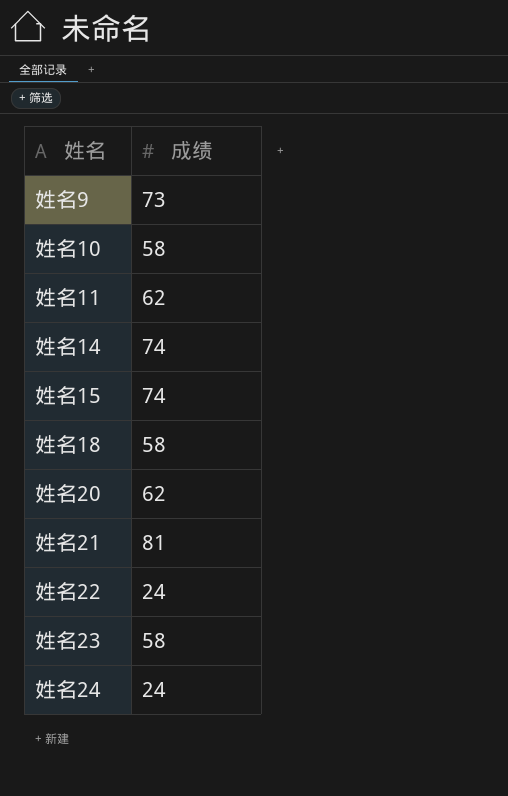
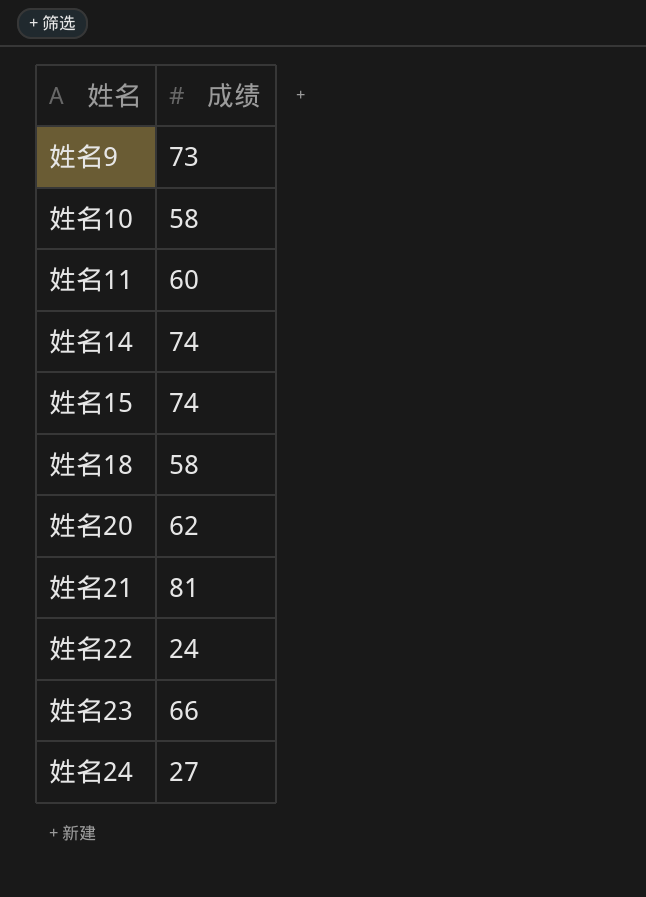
姓名11 | 成绩: 62 -> 60
姓名23 | 成绩: 58 -> 66
姓名24 | 成绩: 24 -> 27

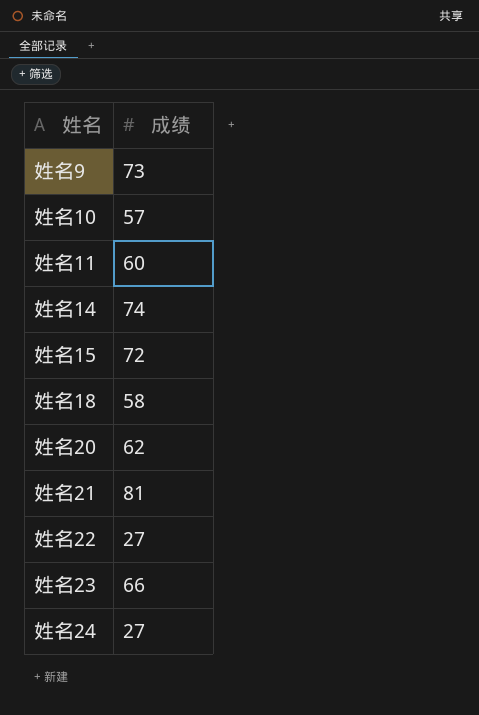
姓名10 | 成绩: 58 -> 57
姓名15 | 成绩: 74 -> 72
姓名22 | 成绩: 24 -> 27

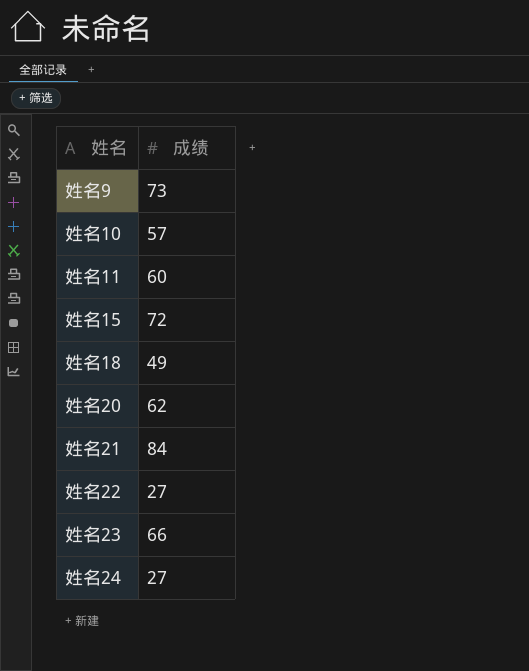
row 姓名14: 74 -> none
姓名18 | 成绩: 58 -> 49
姓名21 | 成绩: 81 -> 84

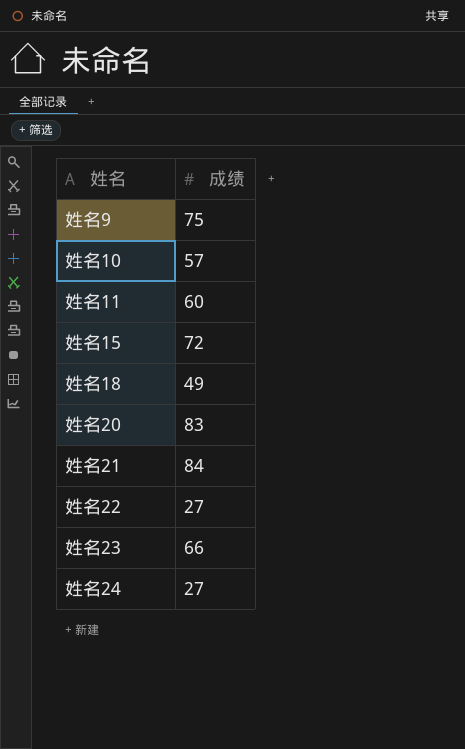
姓名9 | 成绩: 73 -> 75
姓名20 | 成绩: 62 -> 83

